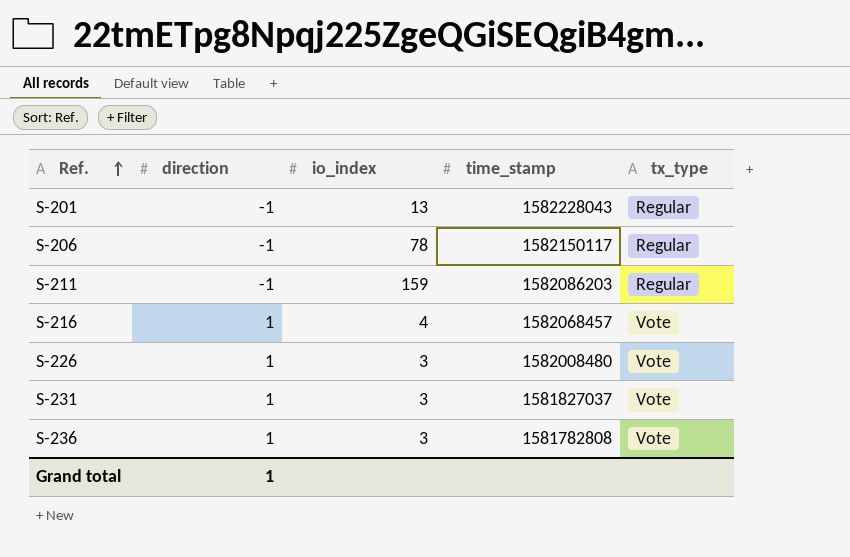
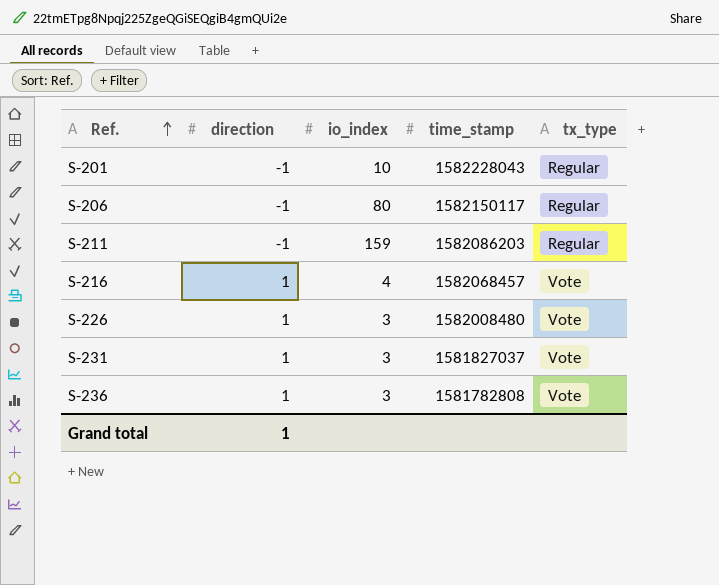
S-201 | io_index: 13 -> 10
S-206 | io_index: 78 -> 80

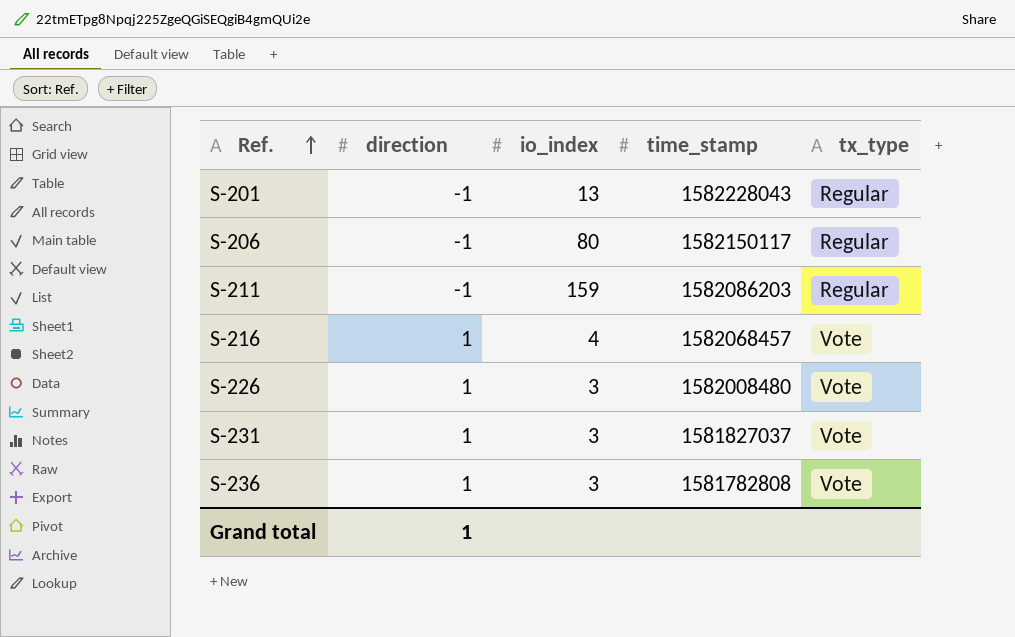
S-201 | io_index: 10 -> 13

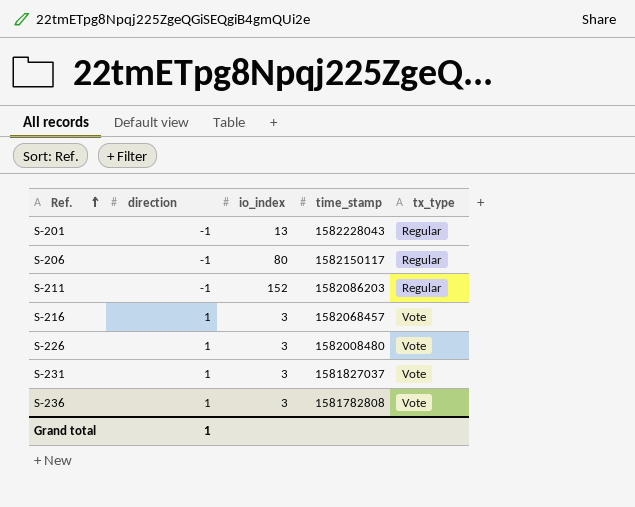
S-211 | io_index: 159 -> 152
S-216 | io_index: 4 -> 3

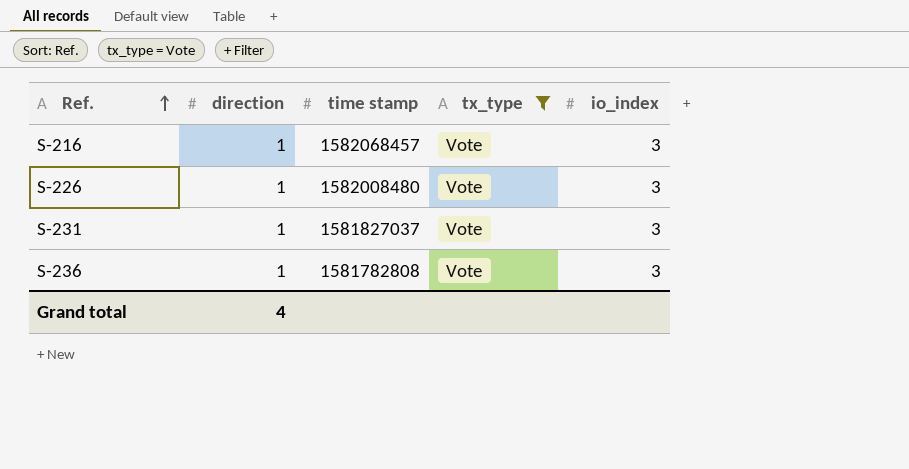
filter: none -> tx_type = Vote
column name: time_stamp -> time stamp
column io_index | position: 3 -> 5
Grand total | direction: 1 -> 4

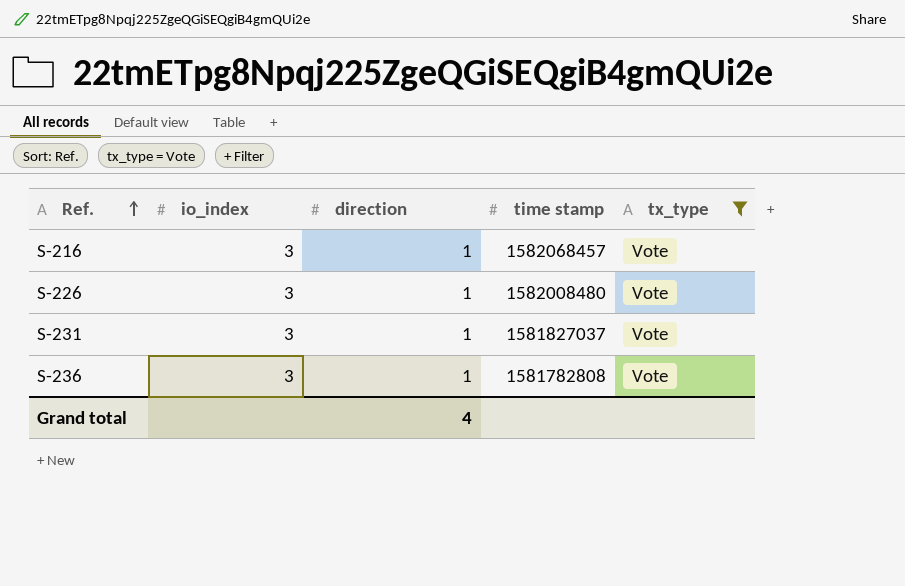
column io_index | position: 5 -> 2

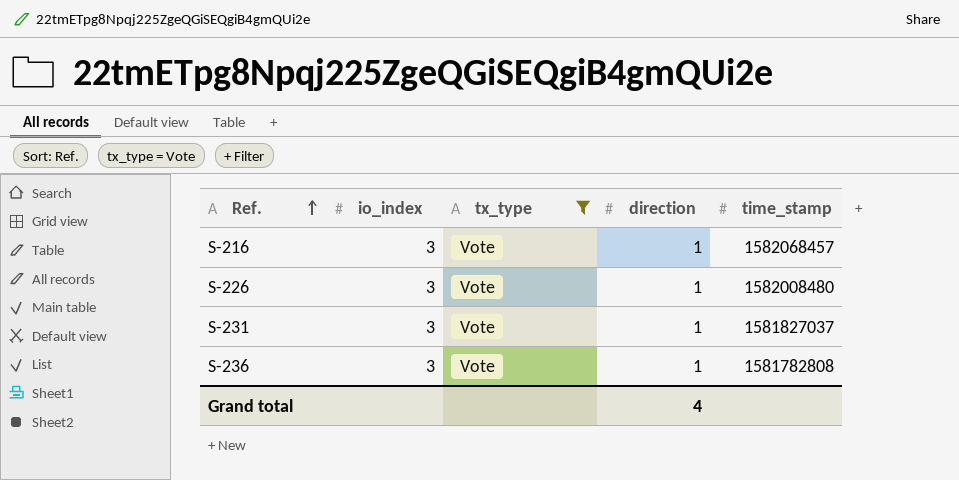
column tx_type | position: 5 -> 3
column name: time stamp -> time_stamp

